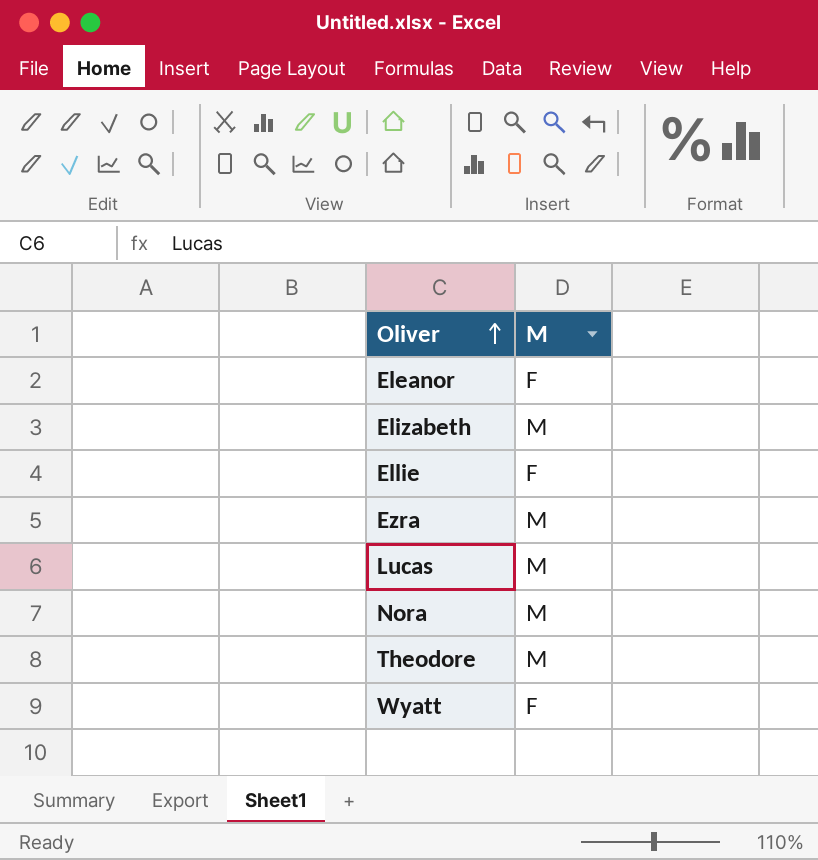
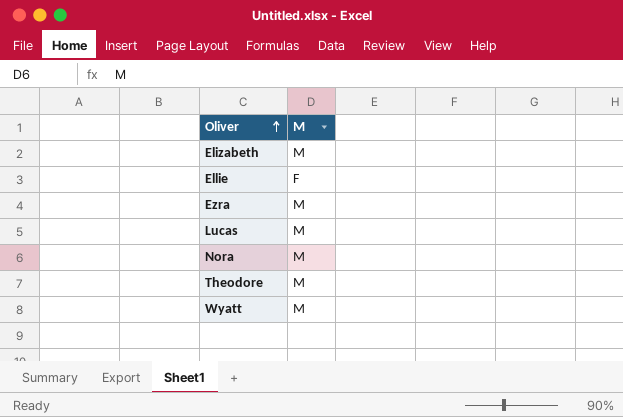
row Eleanor: F -> none
Wyatt | M: F -> M

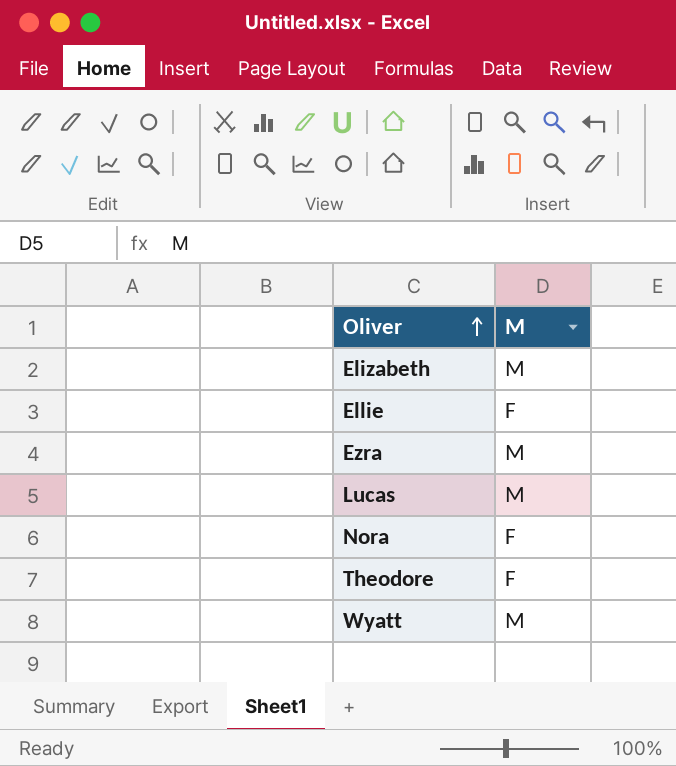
Nora | M: M -> F
Theodore | M: M -> F

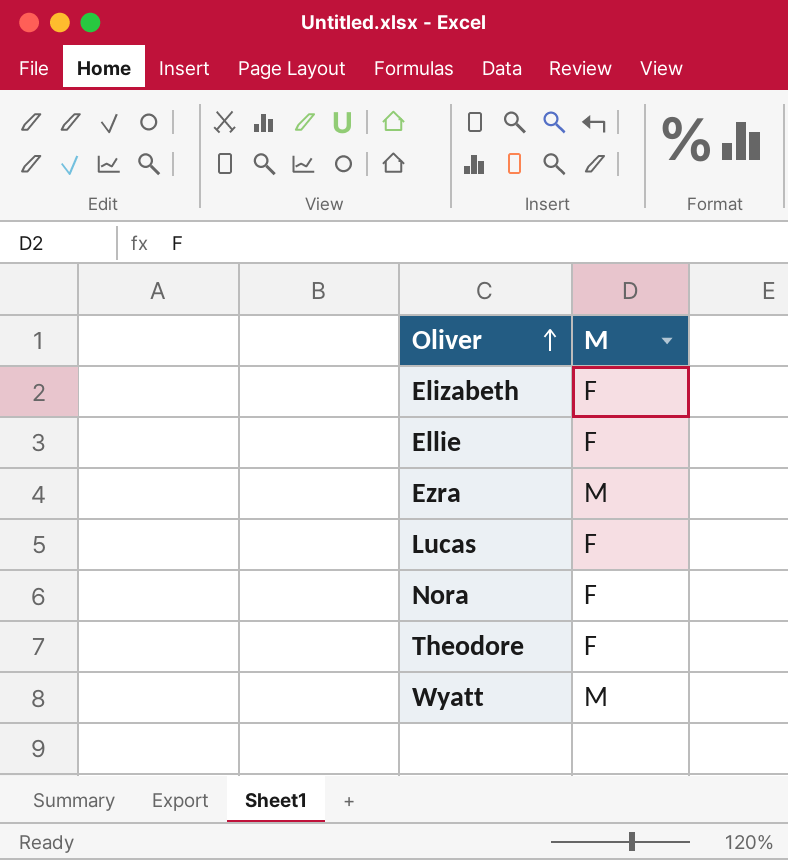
Elizabeth | M: M -> F
Lucas | M: M -> F

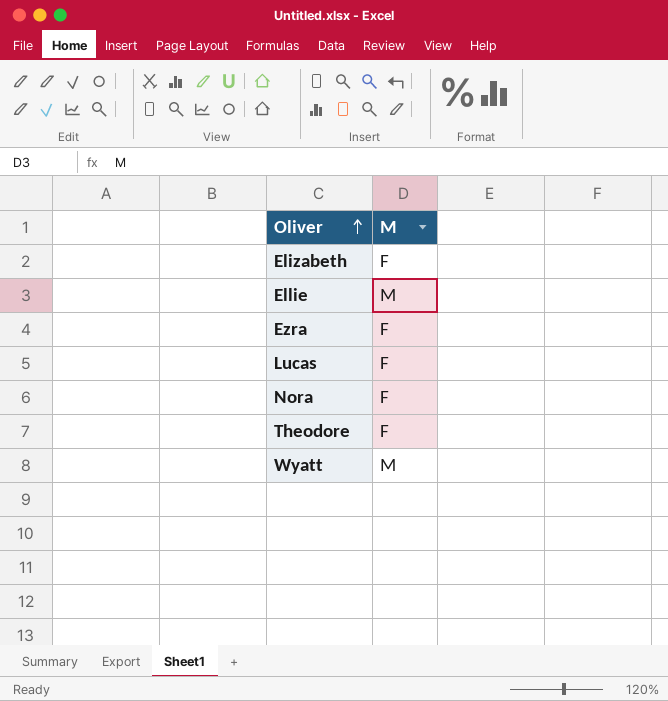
Ellie | M: F -> M
Ezra | M: M -> F

